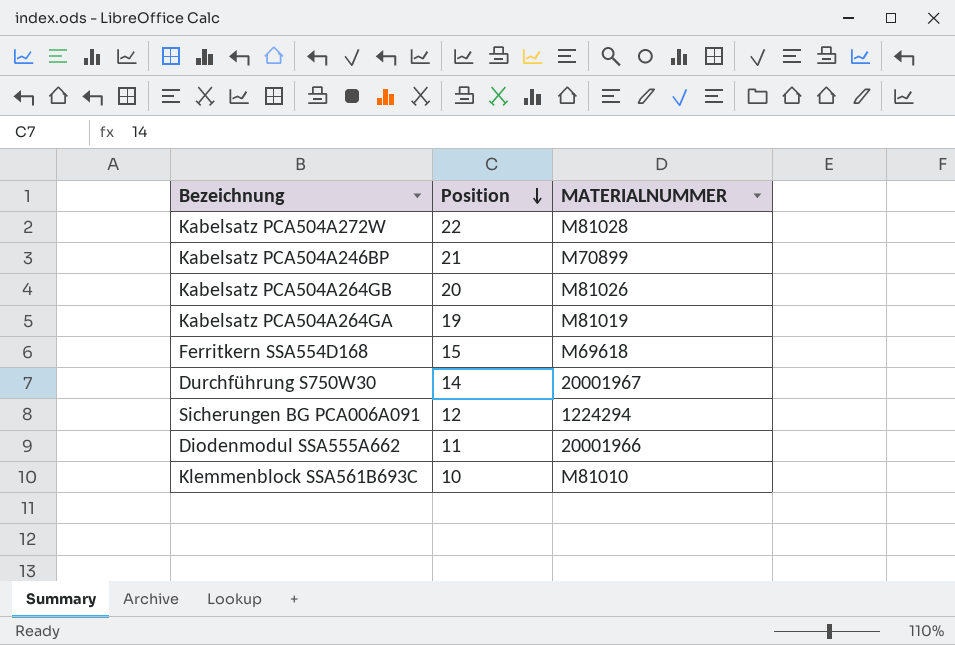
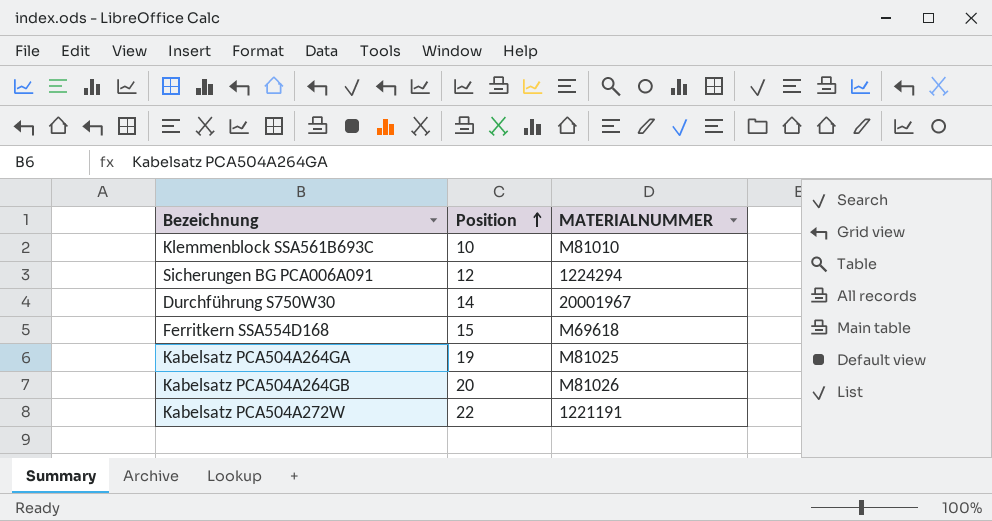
row order: Position descending -> Position ascending
row Kabelsatz PCA504A246BP: 21 | M70899 -> none
row Diodenmodul SSA555A662: 11 | 20001966 -> none
Kabelsatz PCA504A264GA | MATERIALNUMMER: M81019 -> M81025
Kabelsatz PCA504A272W | MATERIALNUMMER: M81028 -> 1221191

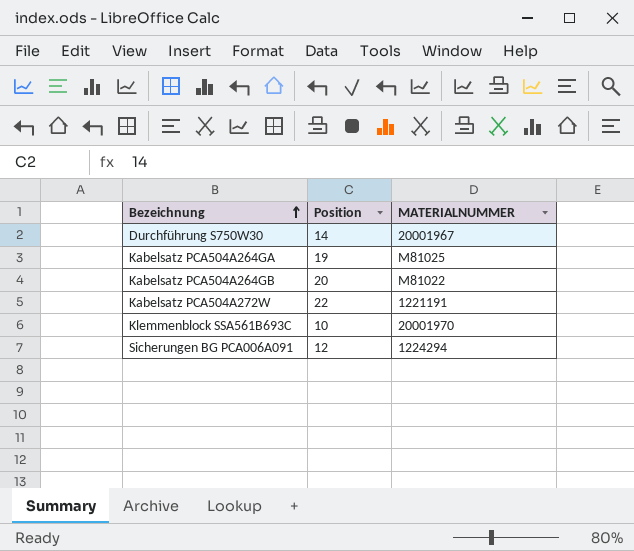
row order: Position ascending -> Bezeichnung ascending
row Ferritkern SSA554D168: 15 | M69618 -> none
Kabelsatz PCA504A264GB | MATERIALNUMMER: M81026 -> M81022
Klemmenblock SSA561B693C | MATERIALNUMMER: M81010 -> 20001970

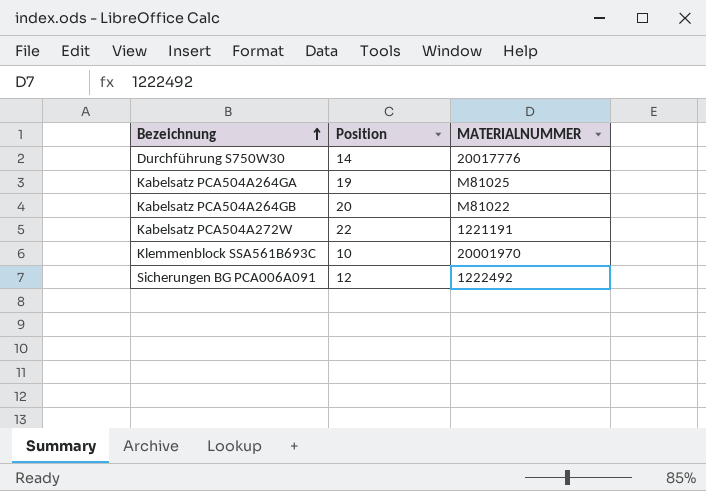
Durchführung S750W30 | MATERIALNUMMER: 20001967 -> 20017776
Sicherungen BG PCA006A091 | MATERIALNUMMER: 1224294 -> 1222492

